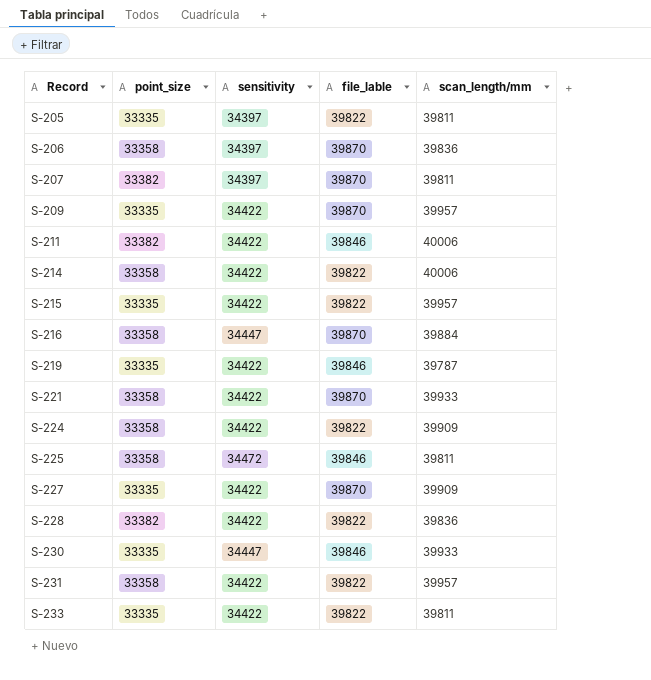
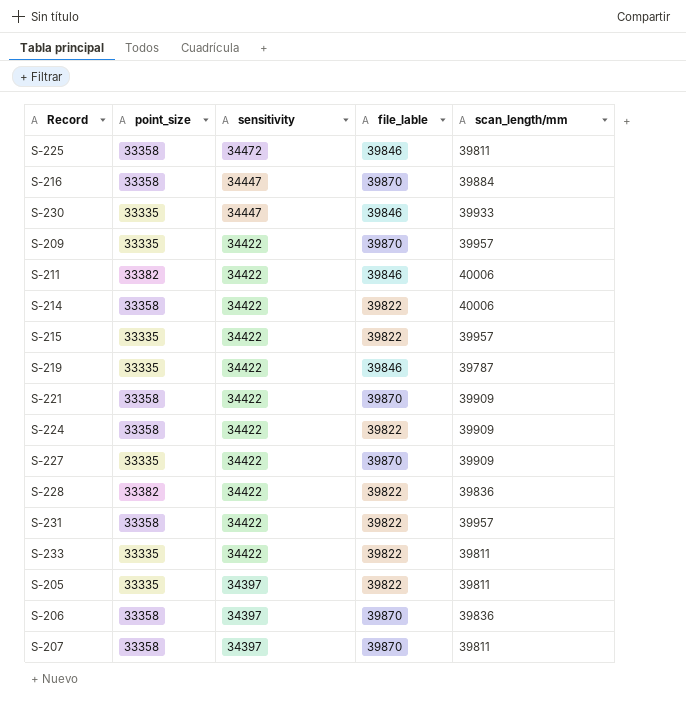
row order: Record ascending -> sensitivity descending
S-221 | scan_length/mm: 39933 -> 39909
S-207 | point_size: 33382 -> 33358

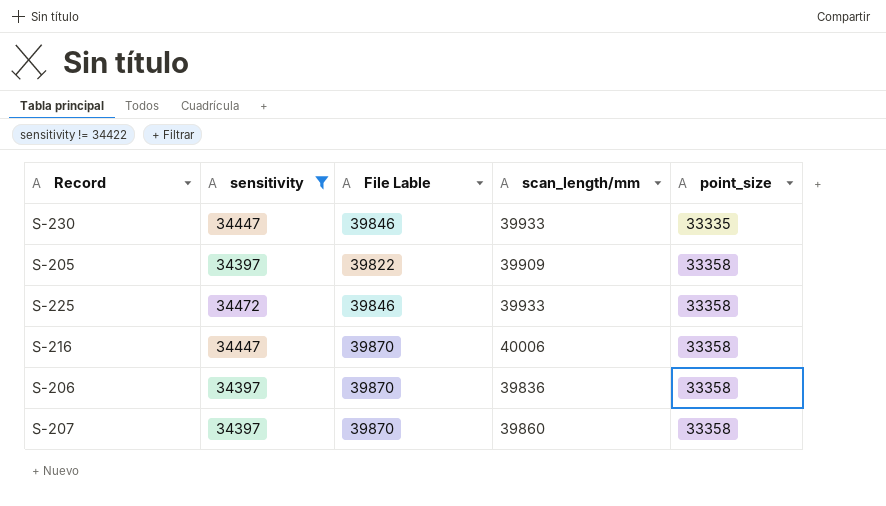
filter: none -> sensitivity != 34422
row order: sensitivity descending -> point_size ascending
column name: file_lable -> File Lable
column point_size | position: 2 -> 5
S-205 | scan_length/mm: 39811 -> 39909
S-205 | point_size: 33335 -> 33358
S-225 | scan_length/mm: 39811 -> 39933
S-216 | scan_length/mm: 39884 -> 40006
S-207 | scan_length/mm: 39811 -> 39860

